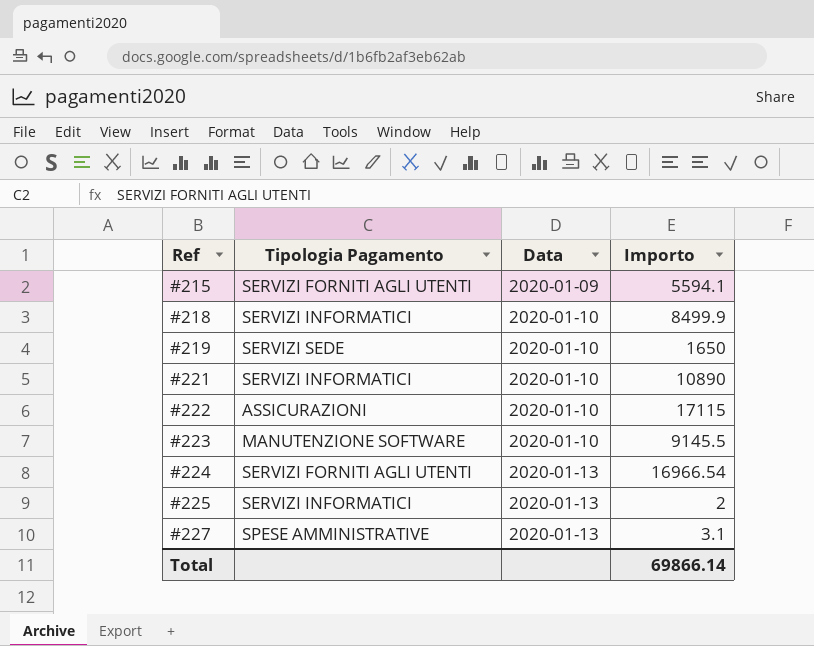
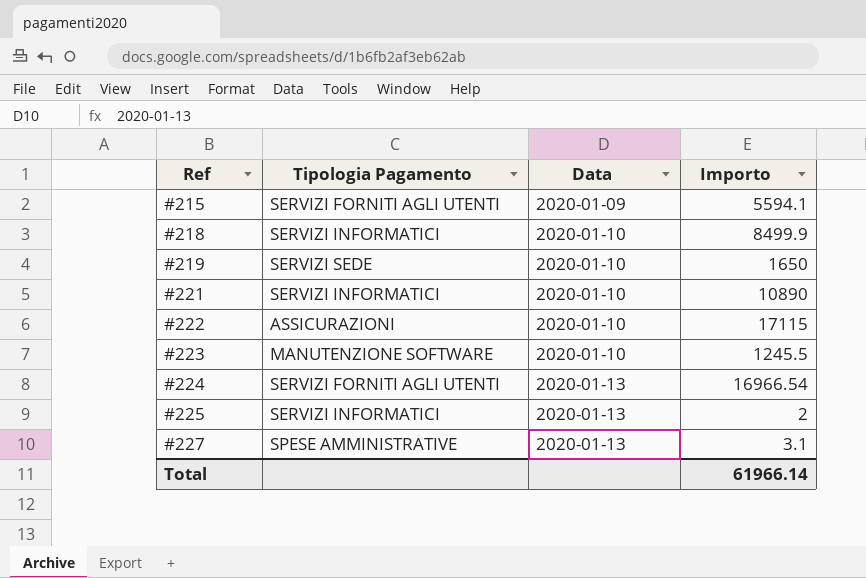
#223 | Importo: 9145.5 -> 1245.5
Total | Importo: 69866.14 -> 61966.14

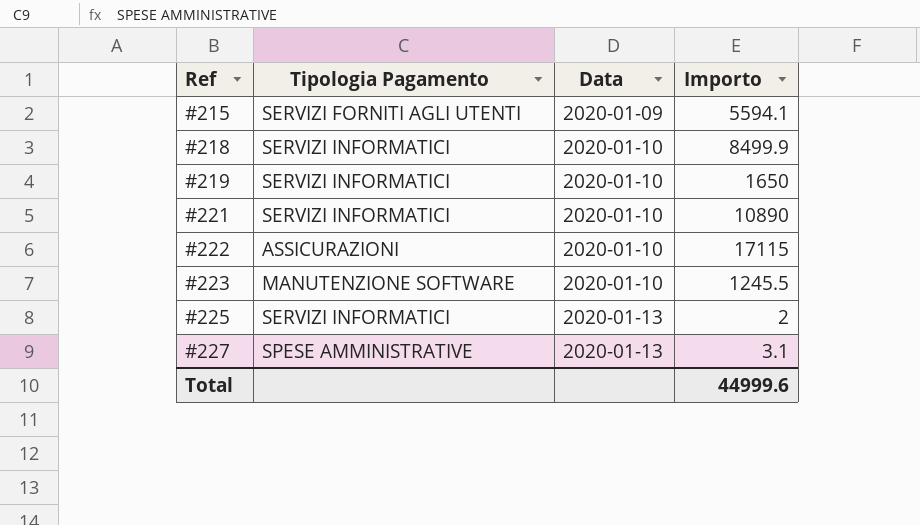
row #224: SERVIZI FORNITI AGLI UTENTI | 2020-01-13 | 16966.54 -> none
#219 | Tipologia Pagamento: SERVIZI SEDE -> SERVIZI INFORMATICI
Total | Importo: 61966.14 -> 44999.6

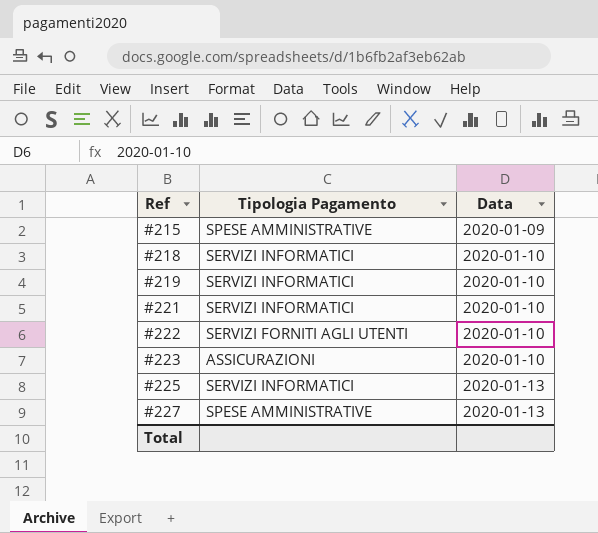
column Importo | position: 4 -> none
#215 | Tipologia Pagamento: SERVIZI FORNITI AGLI UTENTI -> SPESE AMMINISTRATIVE
#222 | Tipologia Pagamento: ASSICURAZIONI -> SERVIZI FORNITI AGLI UTENTI
#223 | Tipologia Pagamento: MANUTENZIONE SOFTWARE -> ASSICURAZIONI

